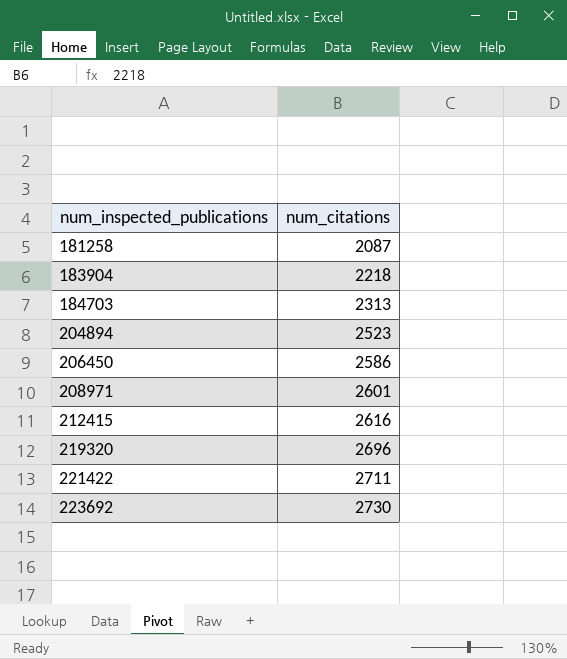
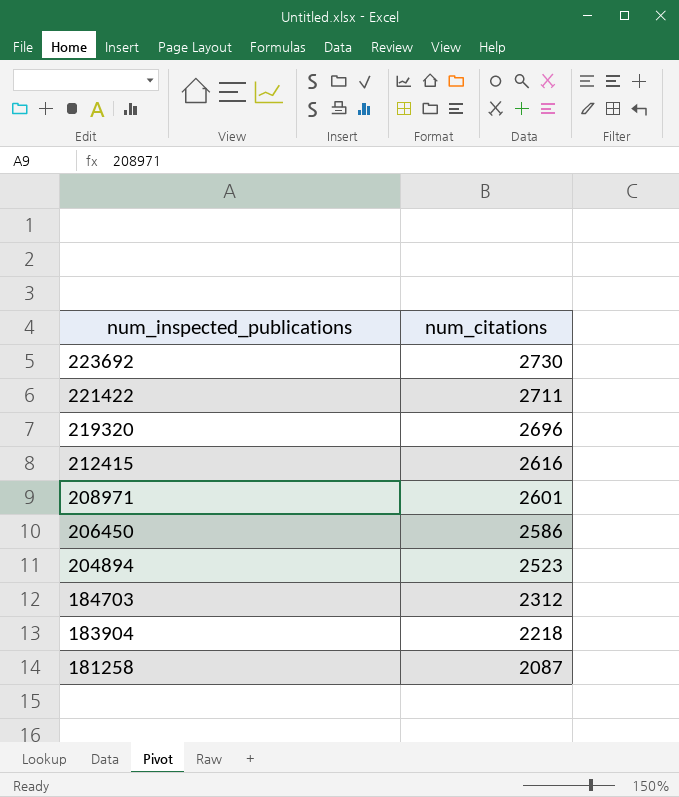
row order: num_inspected_publications ascending -> num_inspected_publications descending
184703 | num_citations: 2313 -> 2312

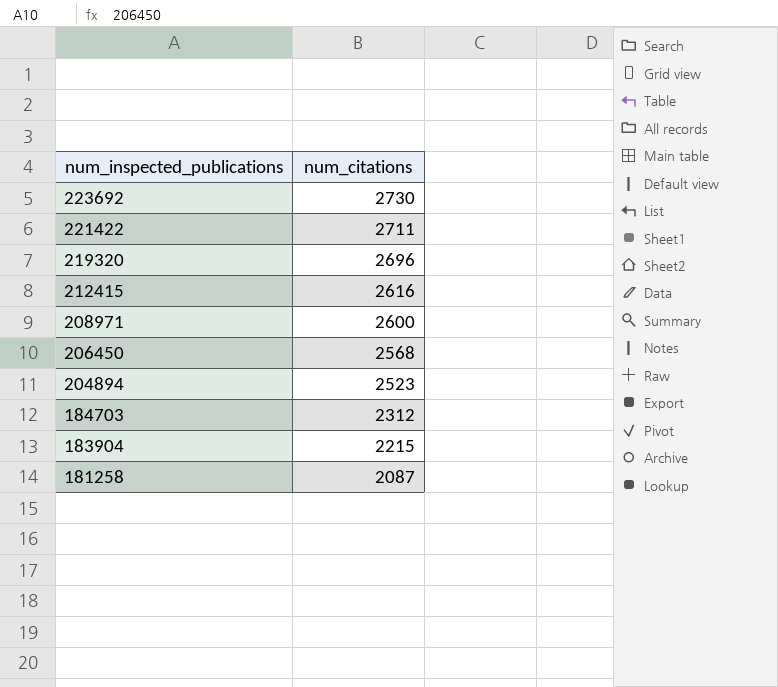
208971 | num_citations: 2601 -> 2600
206450 | num_citations: 2586 -> 2568
183904 | num_citations: 2218 -> 2215

